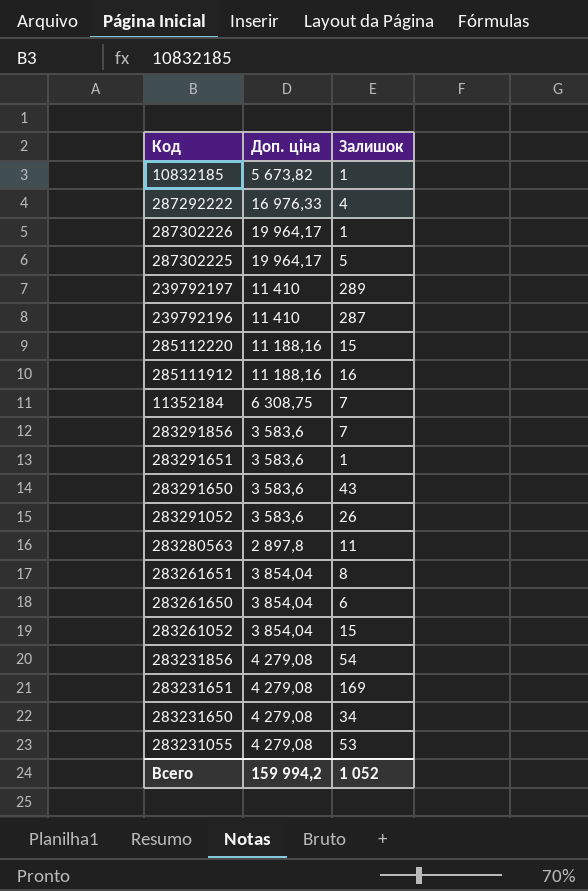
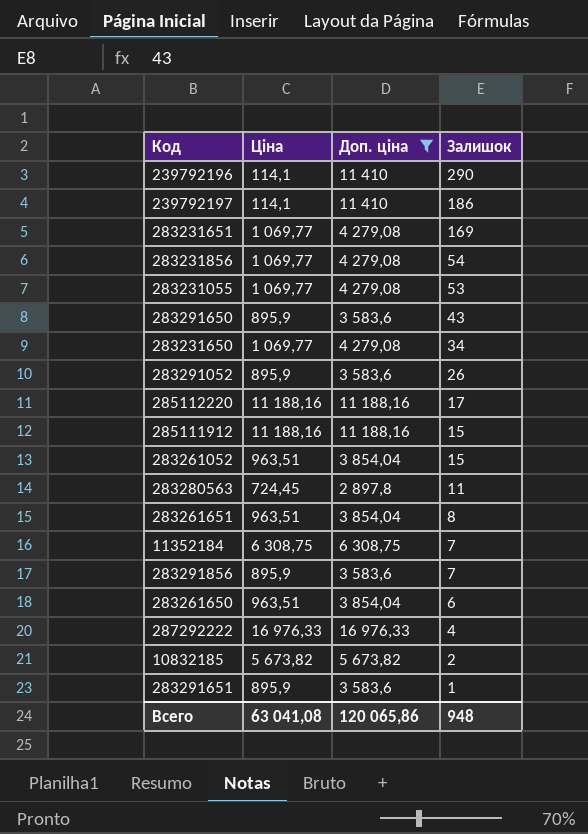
filter: none -> Доп. ціна != 19 964,17
row order: none -> Залишок descending
column Ціна | position: none -> 2
239792196 | Залишок: 287 -> 290
239792197 | Залишок: 289 -> 186
285112220 | Залишок: 15 -> 17
285111912 | Залишок: 16 -> 15
10832185 | Залишок: 1 -> 2
Всего | Доп. ціна: 159 994,2 -> 120 065,86
Всего | Залишок: 1 052 -> 948

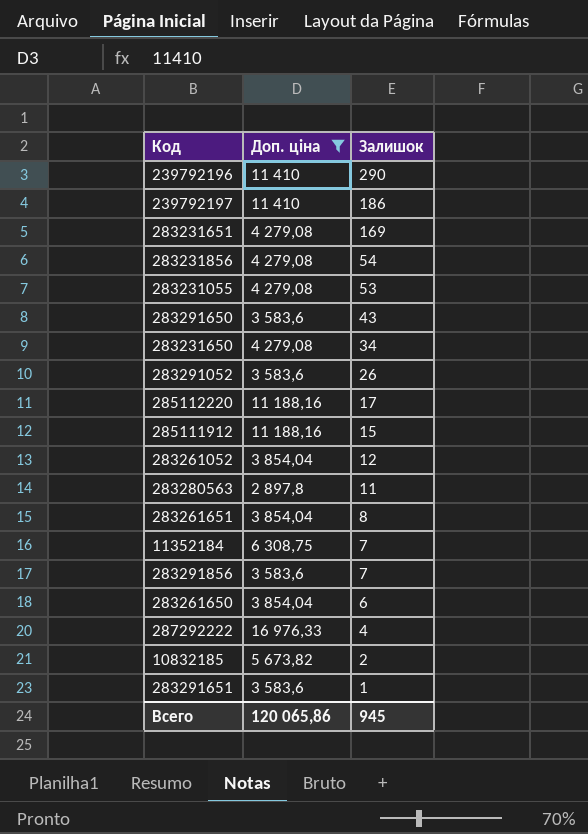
column Ціна | position: 2 -> none
283261052 | Залишок: 15 -> 12
Всего | Залишок: 948 -> 945

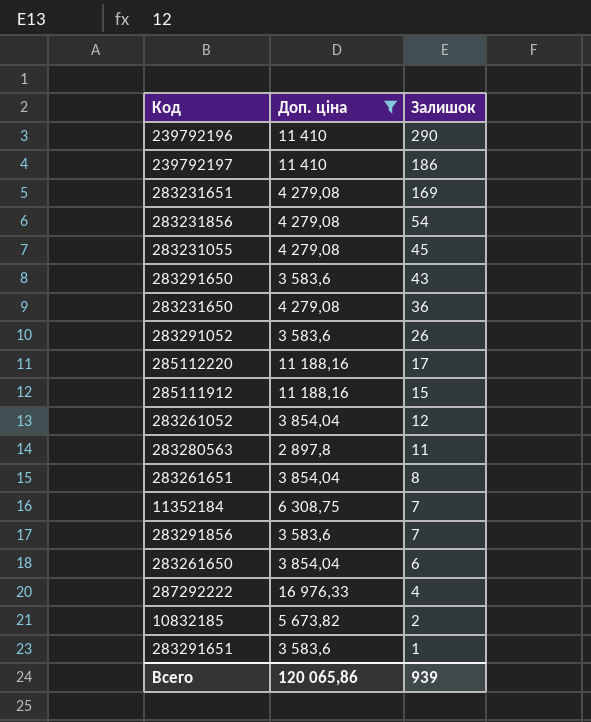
283231055 | Залишок: 53 -> 45
283231650 | Залишок: 34 -> 36
Всего | Залишок: 945 -> 939

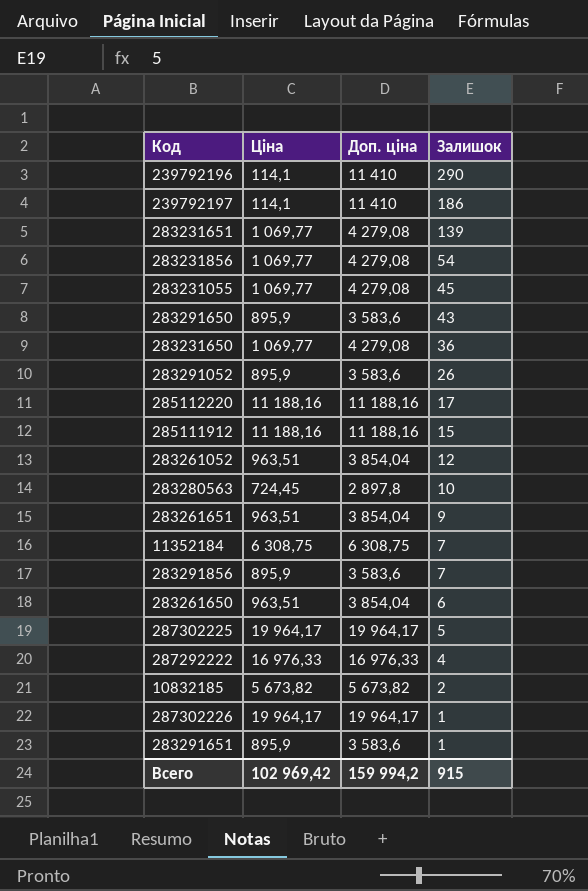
filter: Доп. ціна != 19 964,17 -> none
column Ціна | position: none -> 2
283231651 | Залишок: 169 -> 139
283280563 | Залишок: 11 -> 10
283261651 | Залишок: 8 -> 9
Всего | Доп. ціна: 120 065,86 -> 159 994,2
Всего | Залишок: 939 -> 915

